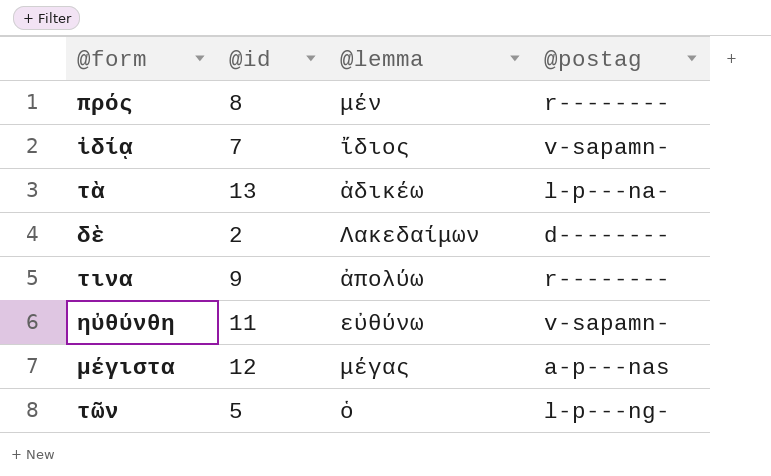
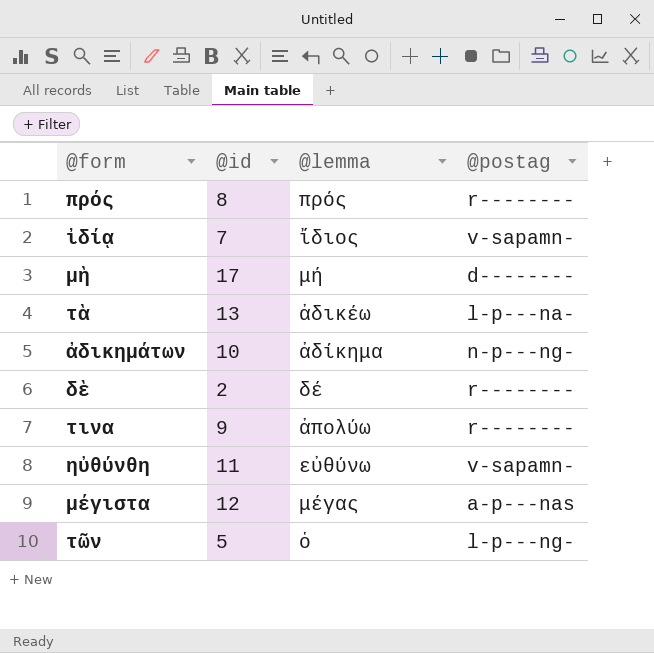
πρός | @lemma: μέν -> πρός
row μὴ: none -> 17 | μή | d--------
row ἀδικημάτων: none -> 10 | ἀδίκημα | n-p---ng-
δὲ | @lemma: Λακεδαίμων -> δέ
δὲ | @postag: d-------- -> r--------

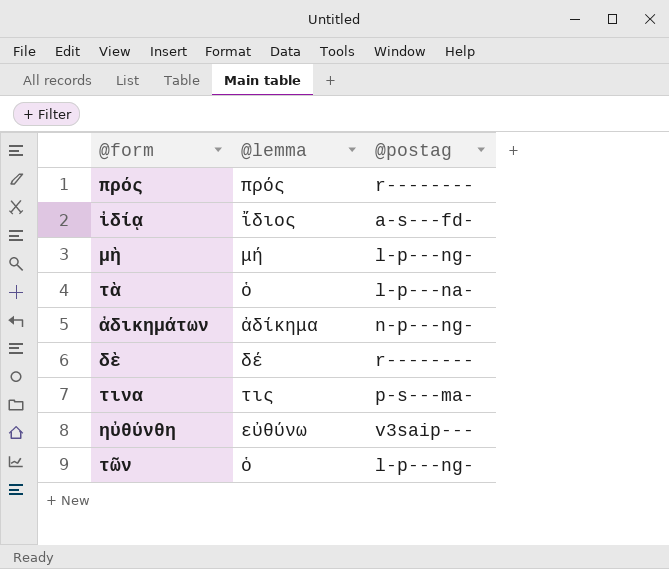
column @id | position: 2 -> none
row μέγιστα: 12 | μέγας | a-p---nas -> none
ἰδίᾳ | @postag: v-sapamn- -> a-s---fd-
μὴ | @postag: d-------- -> l-p---ng-
τὰ | @lemma: ἀδικέω -> ὁ
τινα | @lemma: ἀπολύω -> τις
τινα | @postag: r-------- -> p-s---ma-
ηὐθύνθη | @postag: v-sapamn- -> v3saip---

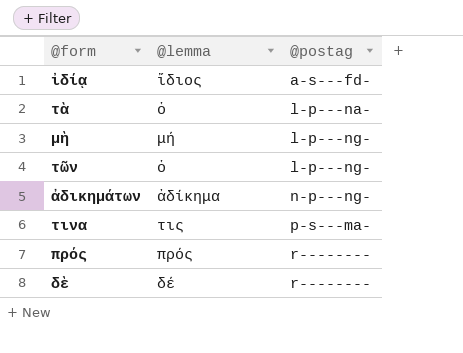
row order: none -> @postag ascending
row ηὐθύνθη: εὐθύνω | v3saip--- -> none

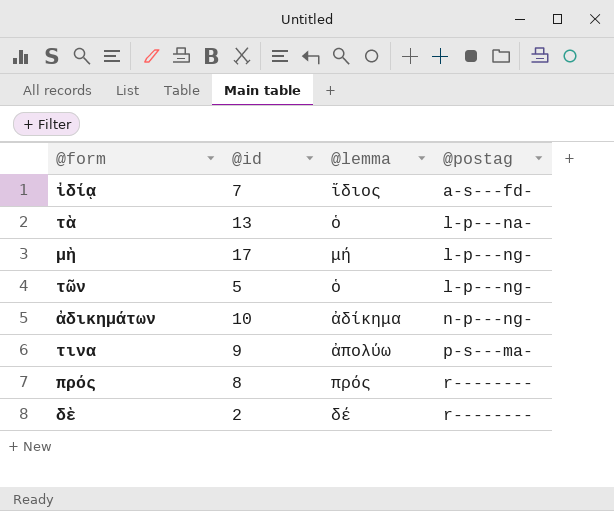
column @id | position: none -> 2
τινα | @lemma: τις -> ἀπολύω

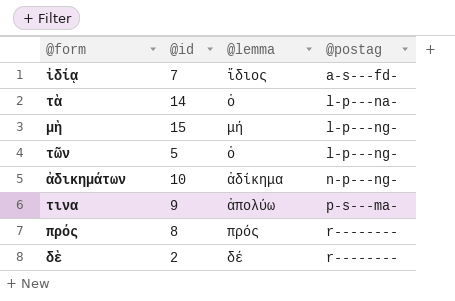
τὰ | @id: 13 -> 14
μὴ | @id: 17 -> 15

